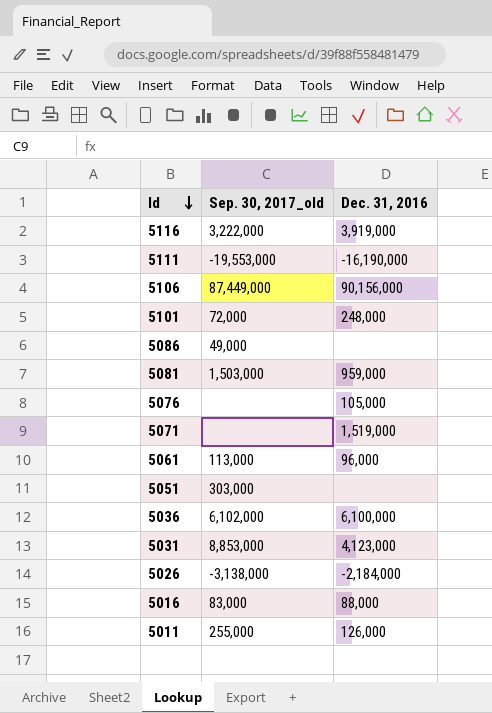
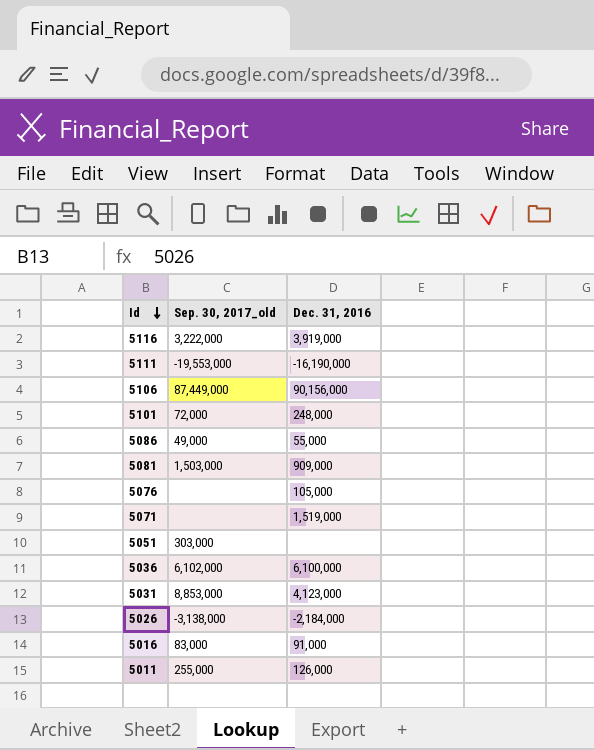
row 5061: 113,000 | 96,000 -> none
5086 | Dec. 31, 2016: none -> 55,000
5081 | Dec. 31, 2016: 959,000 -> 909,000
5016 | Dec. 31, 2016: 88,000 -> 91,000

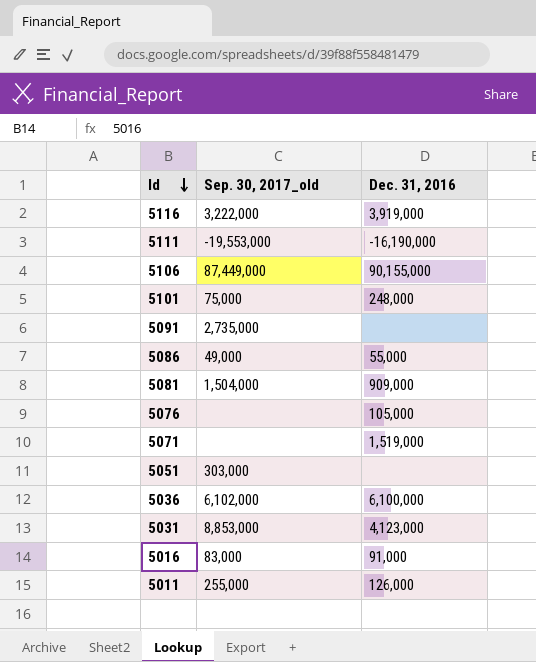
row 5026: -3,138,000 | -2,184,000 -> none
5106 | Dec. 31, 2016: 90,156,000 -> 90,155,000
5101 | Sep. 30, 2017_old: 72,000 -> 75,000
row 5091: none -> 2,735,000 | none
5081 | Sep. 30, 2017_old: 1,503,000 -> 1,504,000

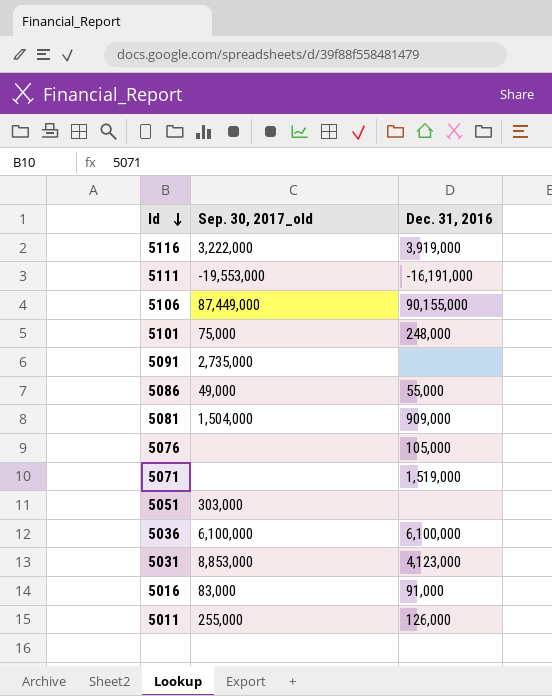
5111 | Dec. 31, 2016: -16,190,000 -> -16,191,000
5036 | Sep. 30, 2017_old: 6,102,000 -> 6,100,000

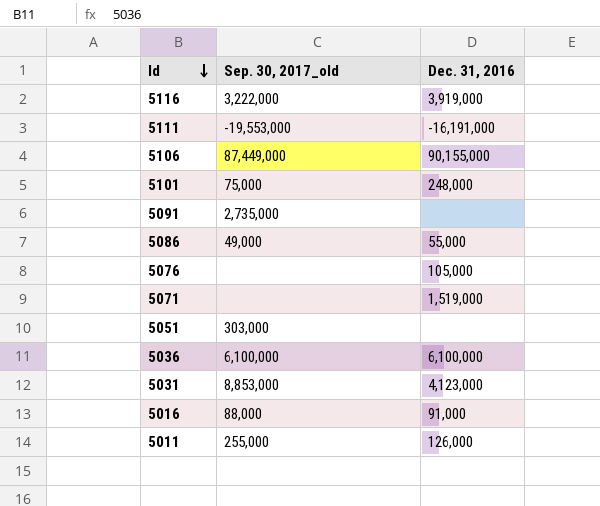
row 5081: 1,504,000 | 909,000 -> none
5016 | Sep. 30, 2017_old: 83,000 -> 88,000

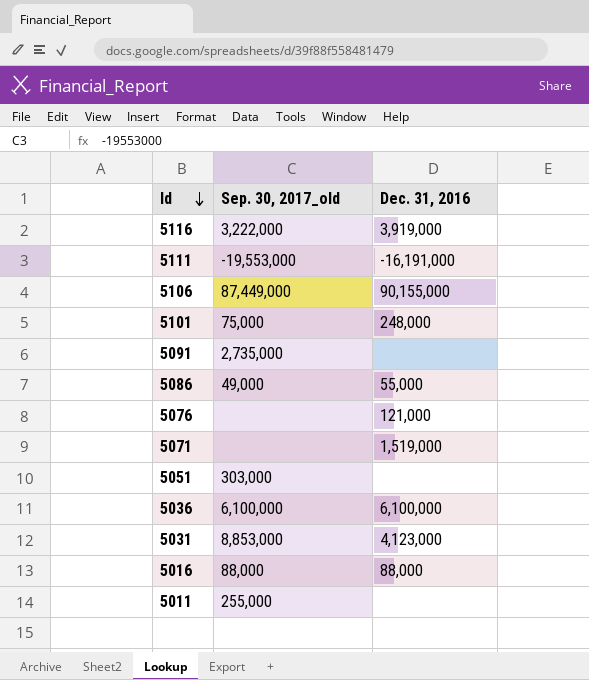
5076 | Dec. 31, 2016: 105,000 -> 121,000
5016 | Dec. 31, 2016: 91,000 -> 88,000
5011 | Dec. 31, 2016: 126,000 -> none

